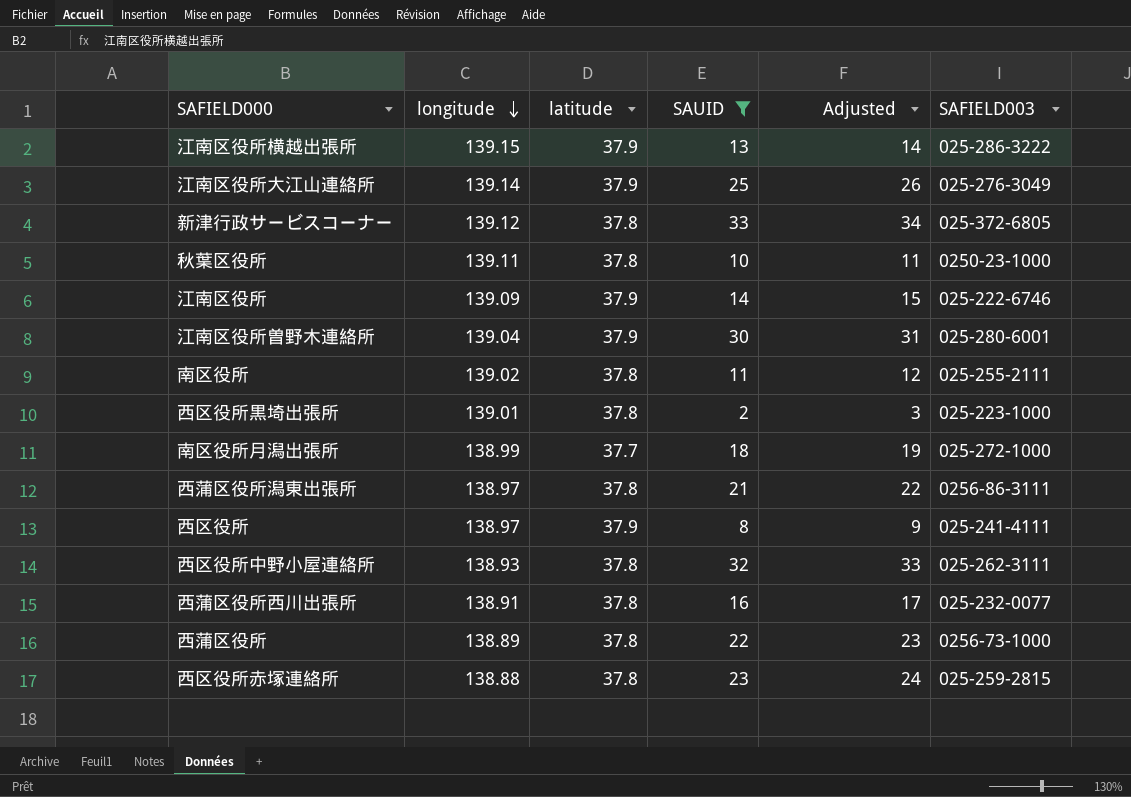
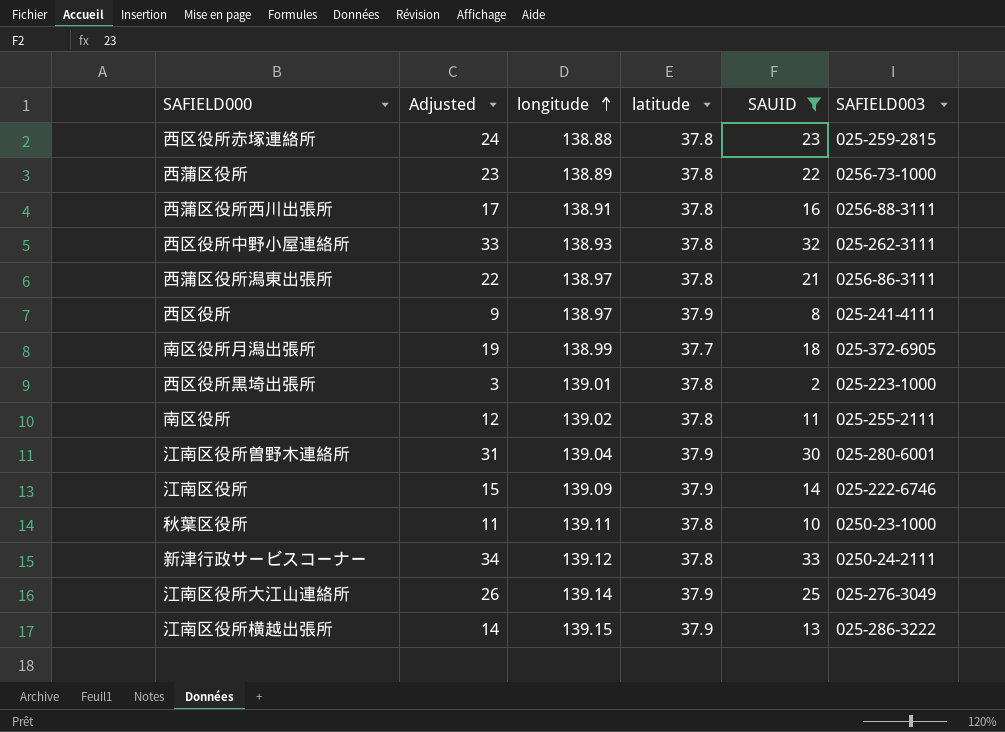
row order: longitude descending -> longitude ascending
column Adjusted | position: 5 -> 2
西蒲区役所西川出張所 | SAFIELD003: 025-232-0077 -> 0256-88-3111
南区役所月潟出張所 | SAFIELD003: 025-272-1000 -> 025-372-6905
新津行政サービスコーナー | SAFIELD003: 025-372-6805 -> 0250-24-2111

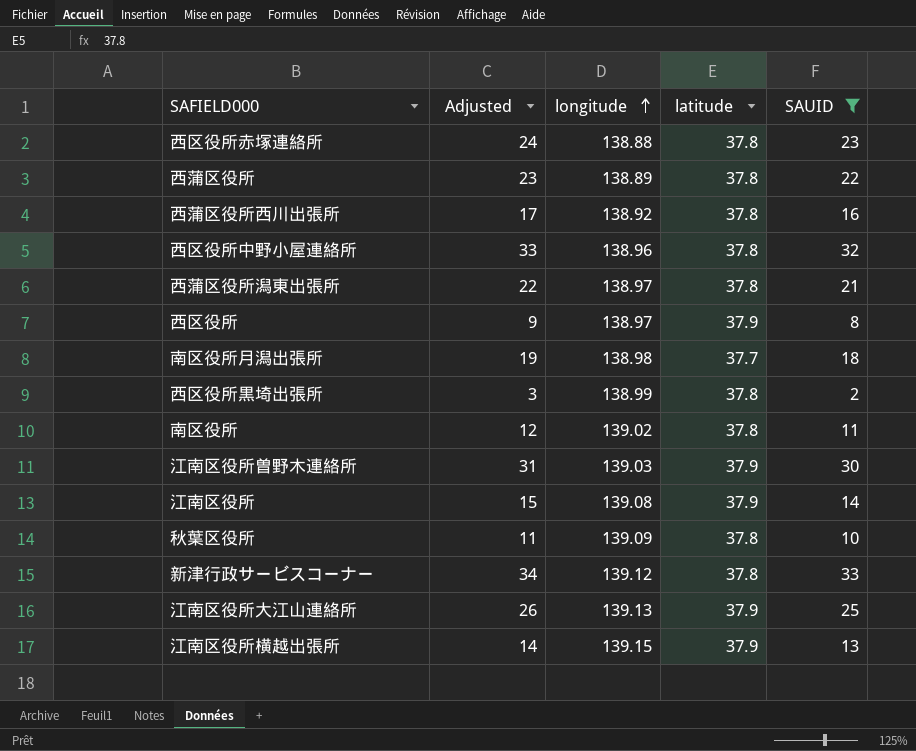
column SAFIELD003 | position: 6 -> none
西蒲区役所西川出張所 | longitude: 138.91 -> 138.92
西区役所中野小屋連絡所 | longitude: 138.93 -> 138.96
南区役所月潟出張所 | longitude: 138.99 -> 138.98
西区役所黒埼出張所 | longitude: 139.01 -> 138.99
江南区役所曽野木連絡所 | longitude: 139.04 -> 139.03
江南区役所 | longitude: 139.09 -> 139.08
秋葉区役所 | longitude: 139.11 -> 139.09
江南区役所大江山連絡所 | longitude: 139.14 -> 139.13

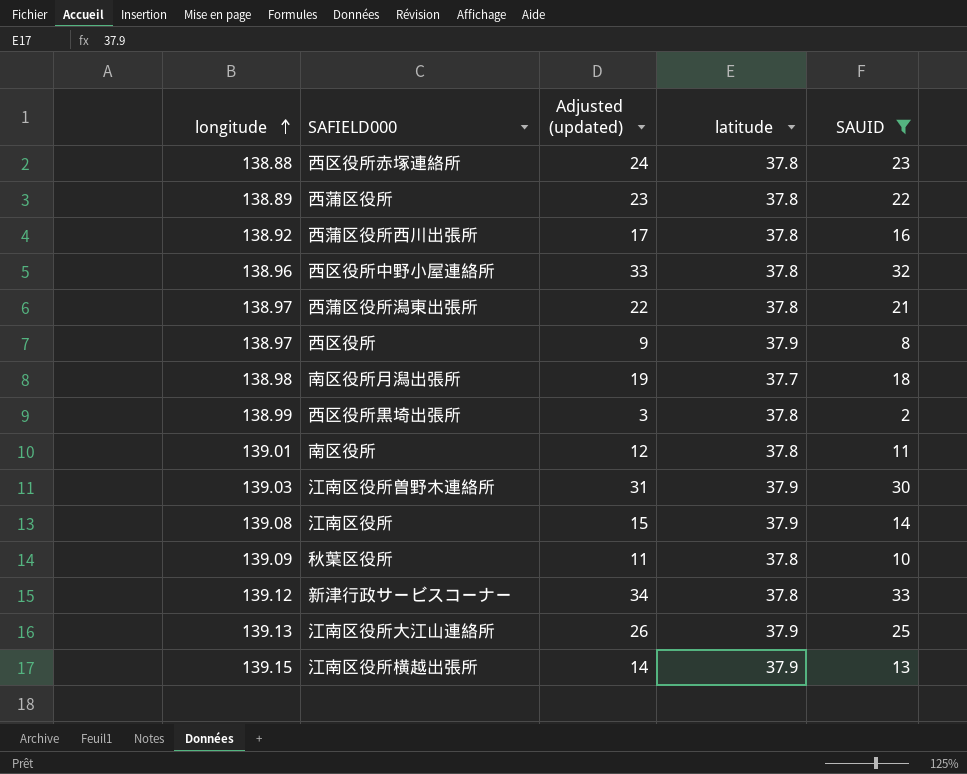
column longitude | position: 3 -> 1
column name: Adjusted -> Adjusted (updated)
南区役所 | longitude: 139.02 -> 139.01

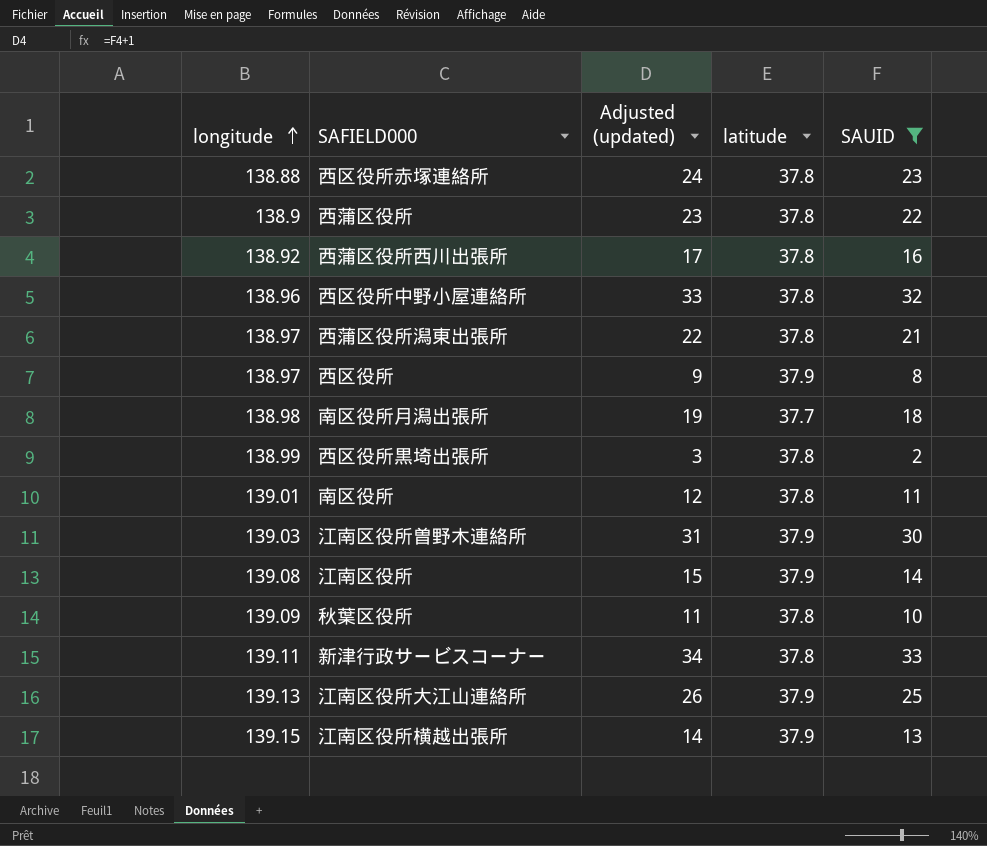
西蒲区役所 | longitude: 138.89 -> 138.9
新津行政サービスコーナー | longitude: 139.12 -> 139.11

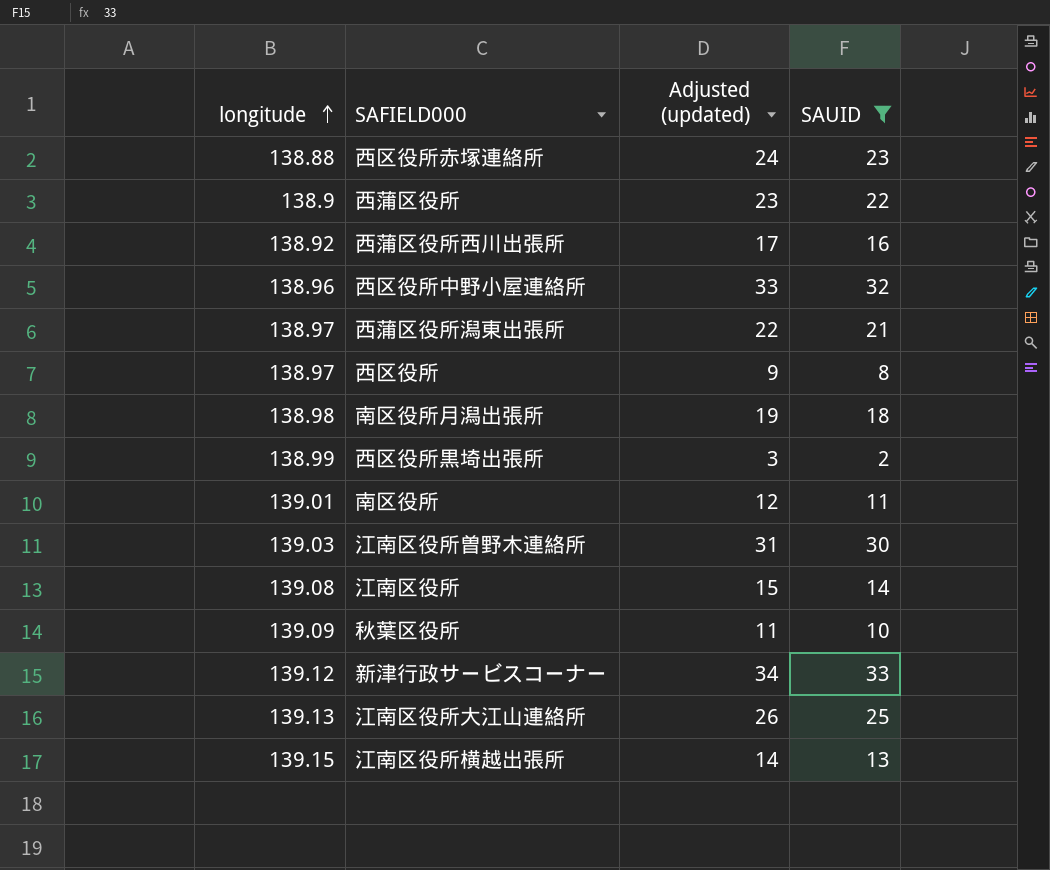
column latitude | position: 4 -> none
新津行政サービスコーナー | longitude: 139.11 -> 139.12

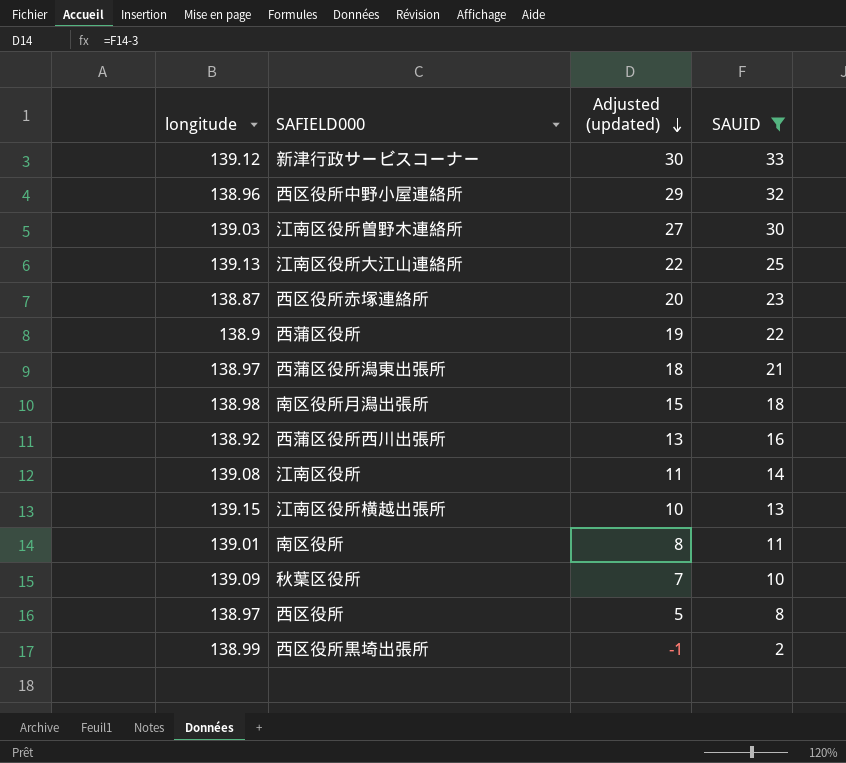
row order: longitude ascending -> Adjusted (updated) descending
column Adjusted (updated) | formula: [SAUID] + 1 -> [SAUID] - 3
西区役所赤塚連絡所 | longitude: 138.88 -> 138.87

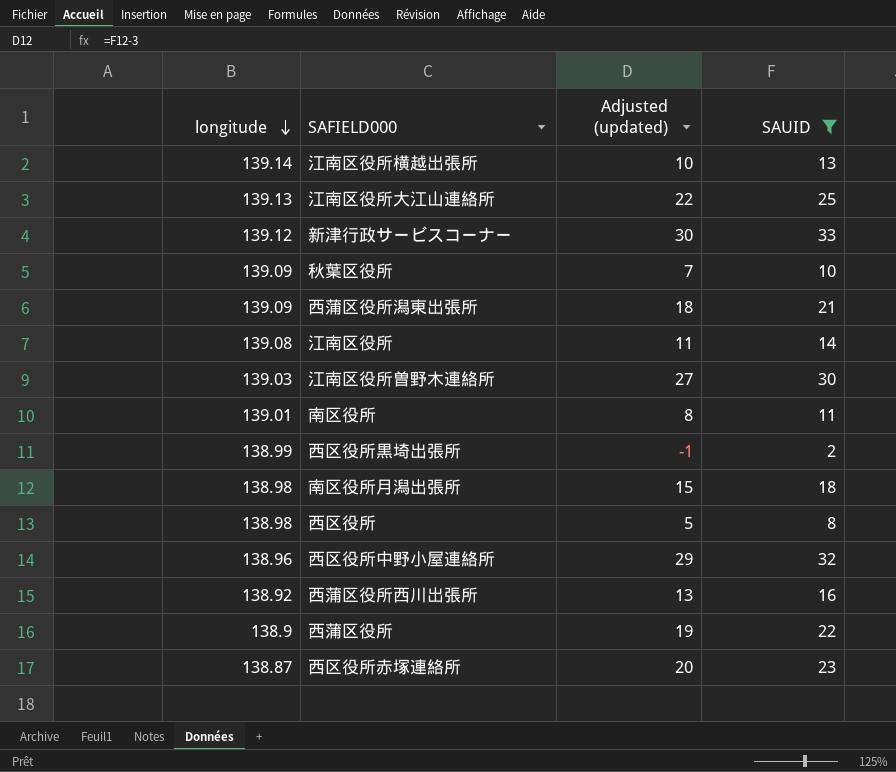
row order: Adjusted (updated) descending -> longitude descending
江南区役所横越出張所 | longitude: 139.15 -> 139.14
西蒲区役所潟東出張所 | longitude: 138.97 -> 139.09
西区役所 | longitude: 138.97 -> 138.98

